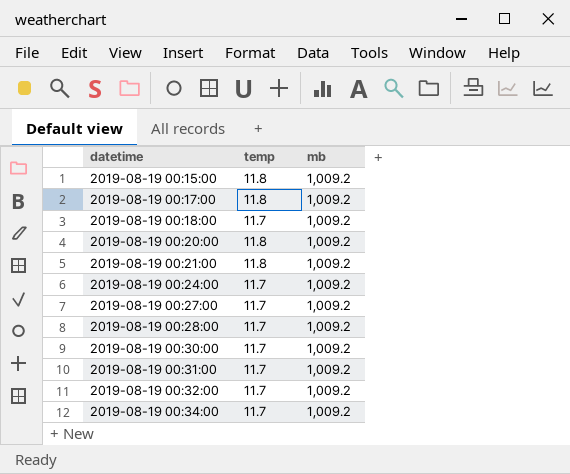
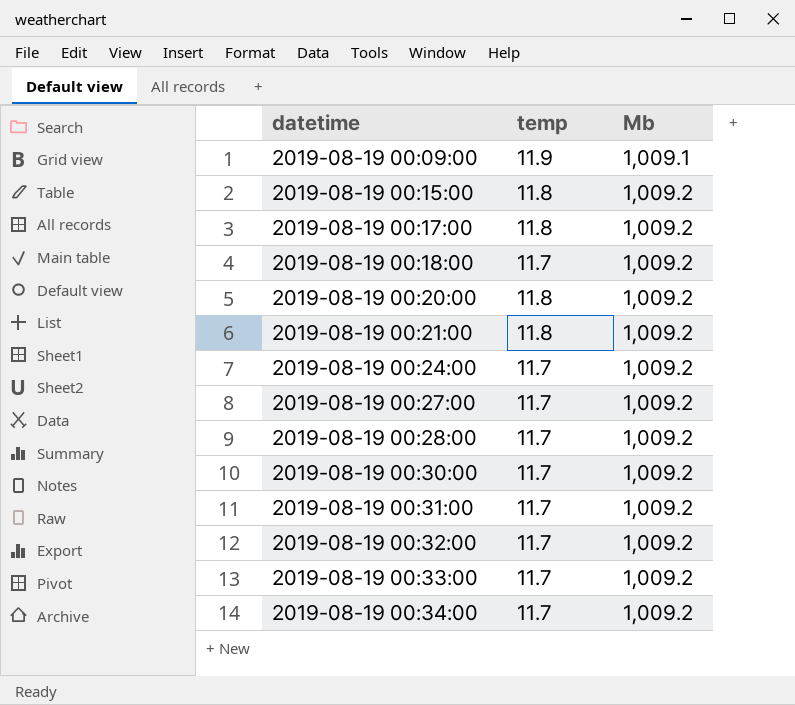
column name: mb -> Mb
row 2019-08-19 00:09:00: none -> 11.9 | 1,009.1
row 2019-08-19 00:33:00: none -> 11.7 | 1,009.2

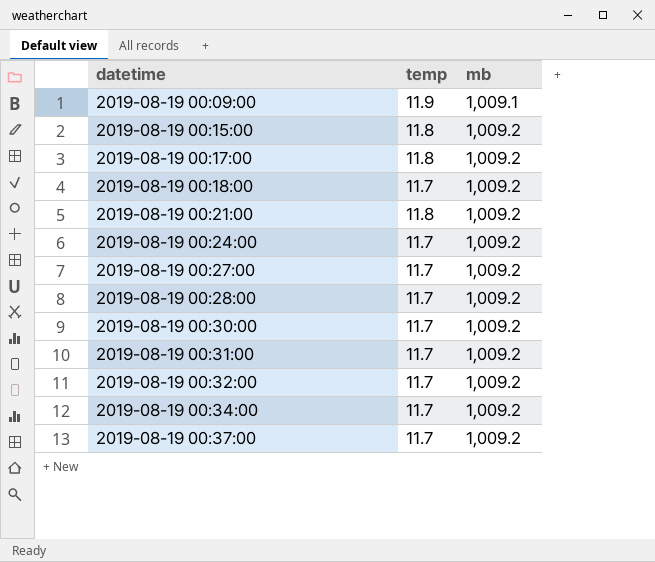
column name: Mb -> mb
row 2019-08-19 00:20:00: 11.8 | 1,009.2 -> none
row 2019-08-19 00:33:00: 11.7 | 1,009.2 -> none
row 2019-08-19 00:37:00: none -> 11.7 | 1,009.2

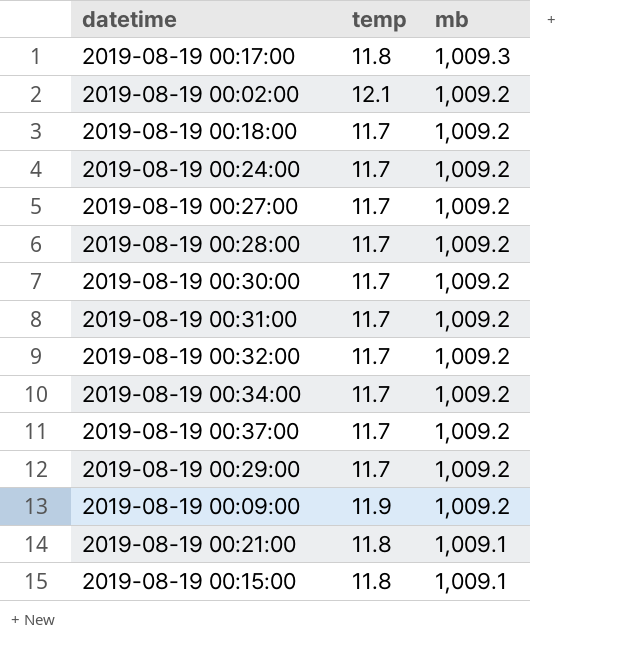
row order: datetime ascending -> mb descending
2019-08-19 00:17:00 | mb: 1,009.2 -> 1,009.3
row 2019-08-19 00:02:00: none -> 12.1 | 1,009.2
row 2019-08-19 00:29:00: none -> 11.7 | 1,009.2
2019-08-19 00:09:00 | mb: 1,009.1 -> 1,009.2
2019-08-19 00:21:00 | mb: 1,009.2 -> 1,009.1
2019-08-19 00:15:00 | mb: 1,009.2 -> 1,009.1

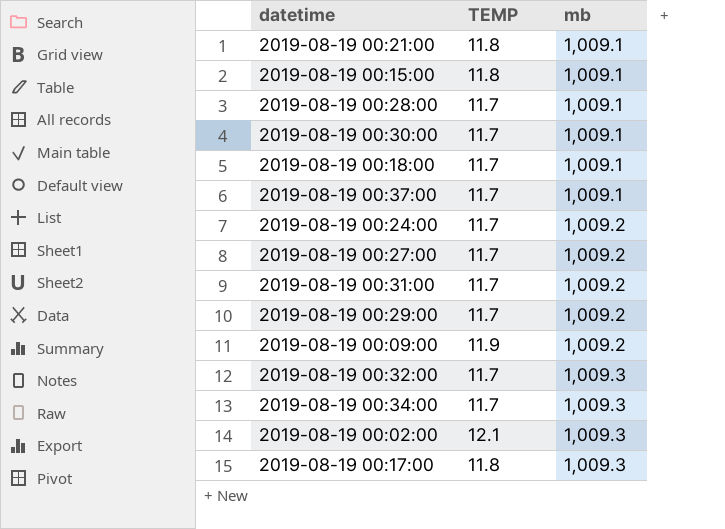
row order: mb descending -> mb ascending
column name: temp -> TEMP
2019-08-19 00:28:00 | mb: 1,009.2 -> 1,009.1
2019-08-19 00:30:00 | mb: 1,009.2 -> 1,009.1
2019-08-19 00:18:00 | mb: 1,009.2 -> 1,009.1
2019-08-19 00:37:00 | mb: 1,009.2 -> 1,009.1
2019-08-19 00:32:00 | mb: 1,009.2 -> 1,009.3
2019-08-19 00:34:00 | mb: 1,009.2 -> 1,009.3
2019-08-19 00:02:00 | mb: 1,009.2 -> 1,009.3

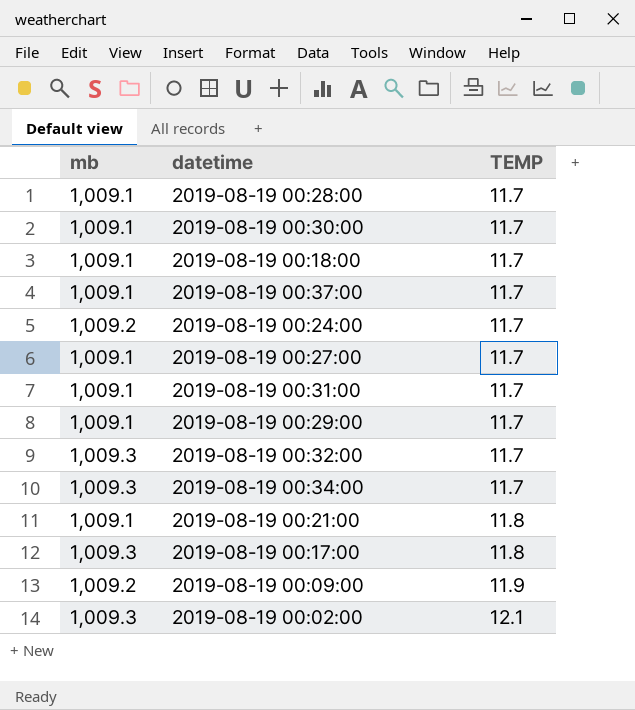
row order: mb ascending -> TEMP ascending
column mb | position: 3 -> 1
row 2019-08-19 00:15:00: 11.8 | 1,009.1 -> none
2019-08-19 00:27:00 | mb: 1,009.2 -> 1,009.1
2019-08-19 00:31:00 | mb: 1,009.2 -> 1,009.1
2019-08-19 00:29:00 | mb: 1,009.2 -> 1,009.1

